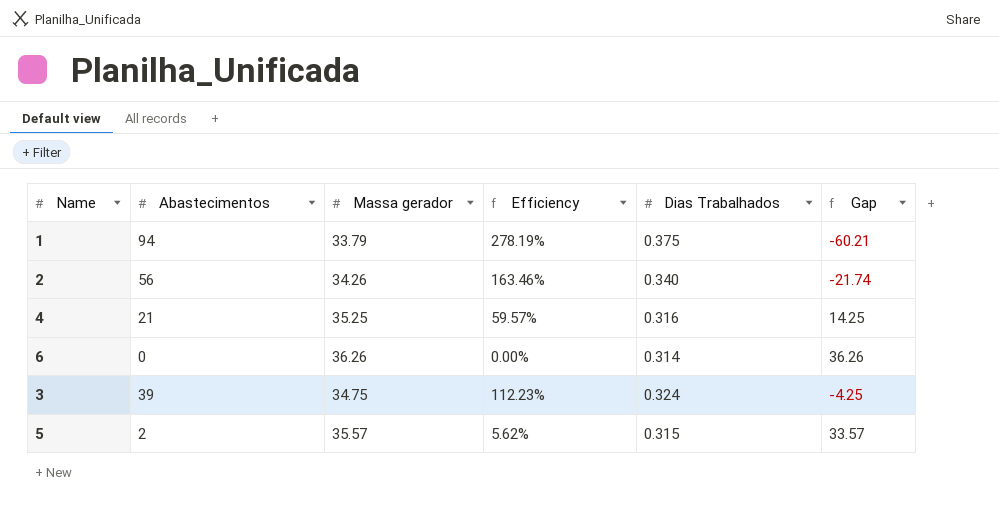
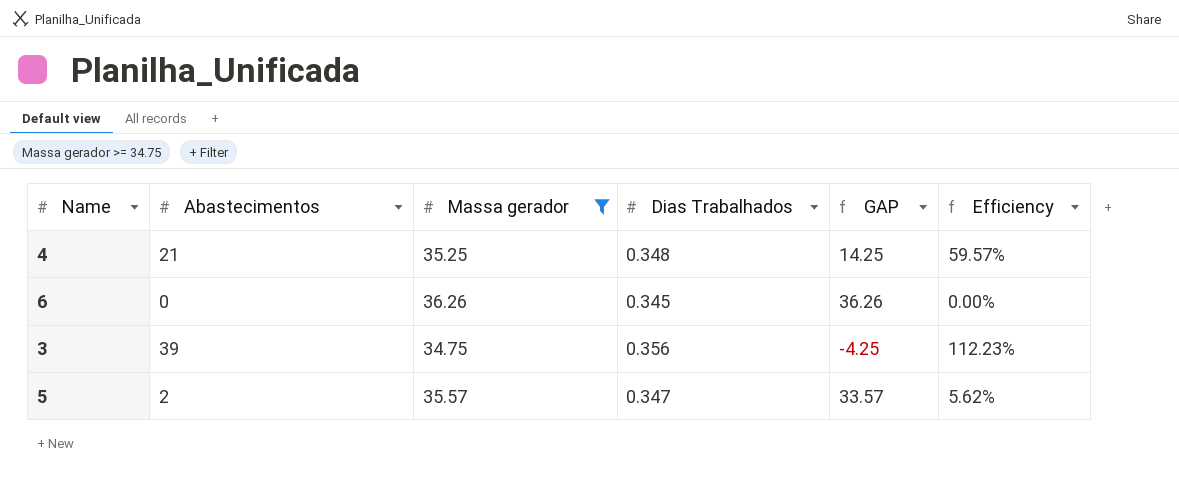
filter: none -> Massa gerador >= 34.75
column name: Gap -> GAP
column Efficiency | position: 4 -> 6
4 | Dias Trabalhados: 0.316 -> 0.348
6 | Dias Trabalhados: 0.314 -> 0.345
3 | Dias Trabalhados: 0.324 -> 0.356
5 | Dias Trabalhados: 0.315 -> 0.347

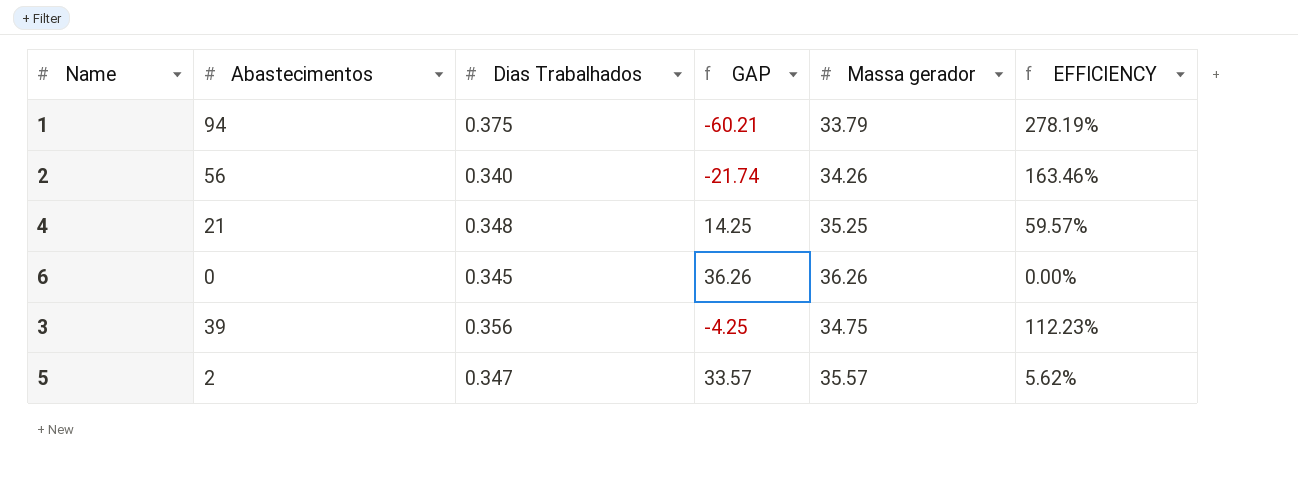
filter: Massa gerador >= 34.75 -> none
column Massa gerador | position: 3 -> 5
column name: Efficiency -> EFFICIENCY

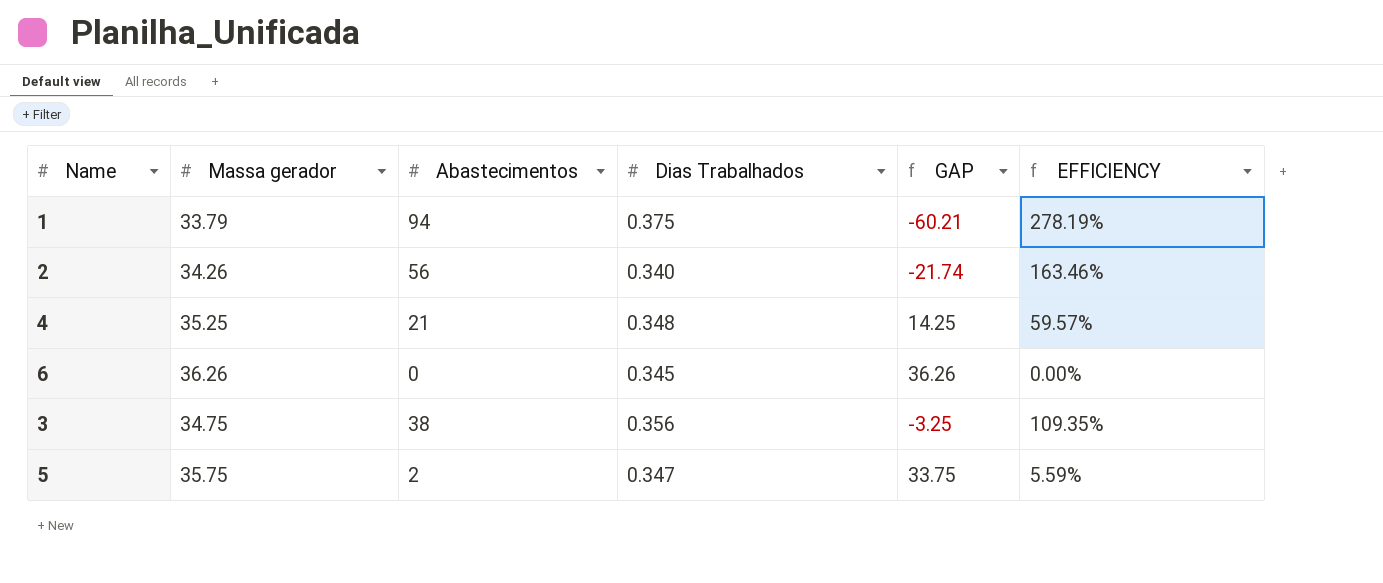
column Massa gerador | position: 5 -> 2
3 | Abastecimentos: 39 -> 38
3 | GAP: -4.25 -> -3.25
3 | EFFICIENCY: 112.23% -> 109.35%
5 | Massa gerador: 35.57 -> 35.75
5 | GAP: 33.57 -> 33.75
5 | EFFICIENCY: 5.62% -> 5.59%

